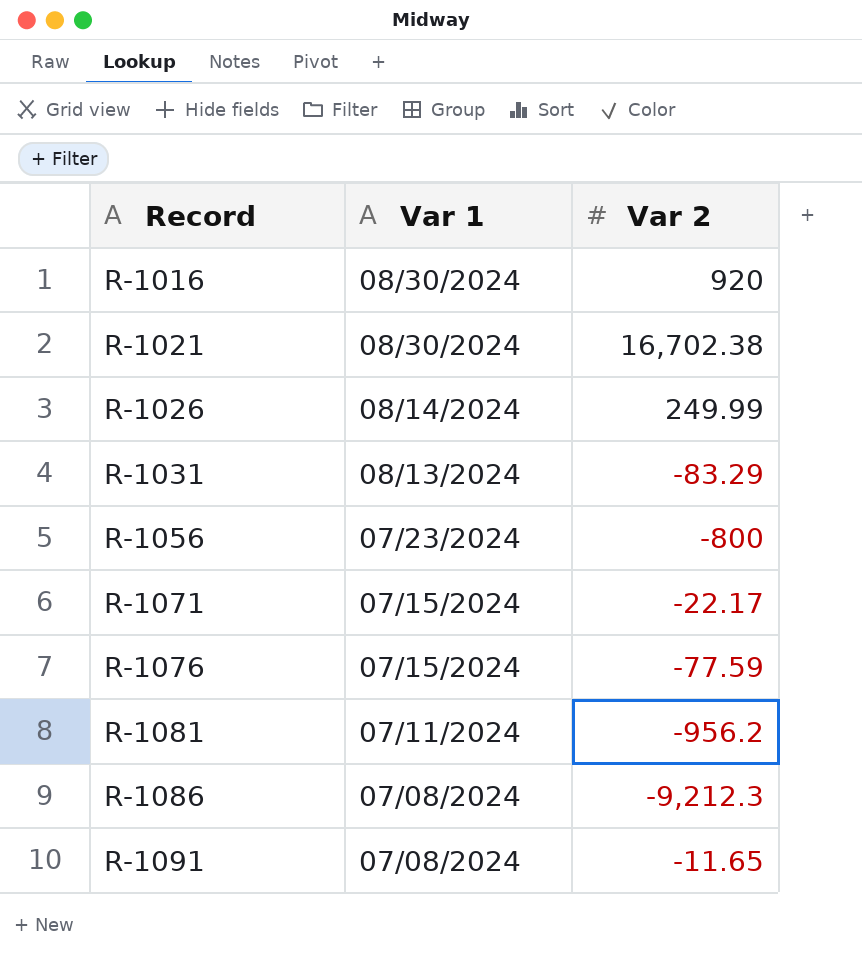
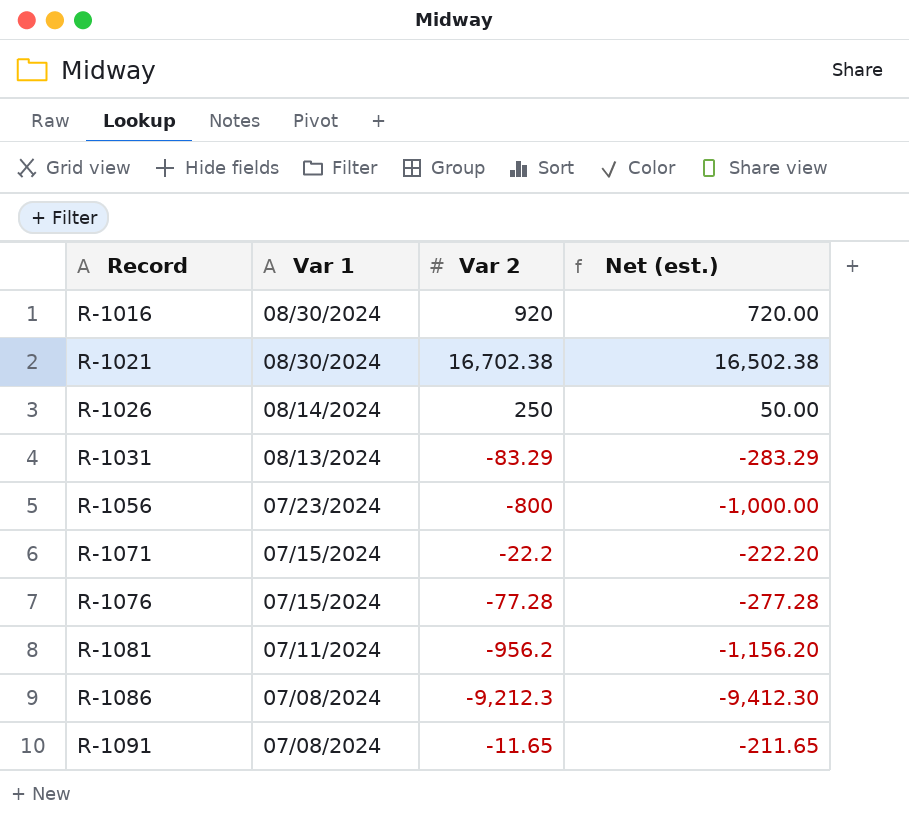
column Net (est.) | formula: none -> [Var 2] - 200
R-1026 | Var 2: 249.99 -> 250
R-1071 | Var 2: -22.17 -> -22.2
R-1076 | Var 2: -77.59 -> -77.28

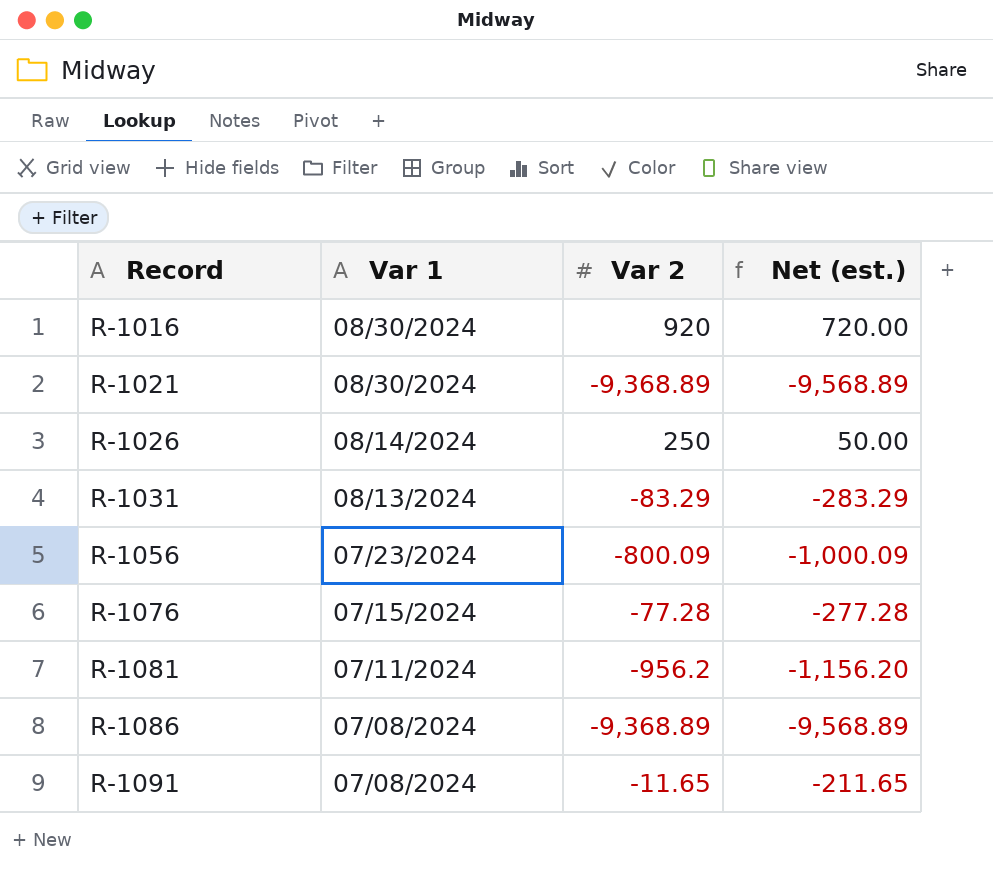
row R-1071: 07/15/2024 | -22.2 | -222.20 -> none
R-1021 | Var 2: 16,702.38 -> -9,368.89
R-1021 | Net (est.): 16,502.38 -> -9,568.89
R-1056 | Var 2: -800 -> -800.09
R-1056 | Net (est.): -1,000.00 -> -1,000.09
R-1086 | Var 2: -9,212.3 -> -9,368.89
R-1086 | Net (est.): -9,412.30 -> -9,568.89

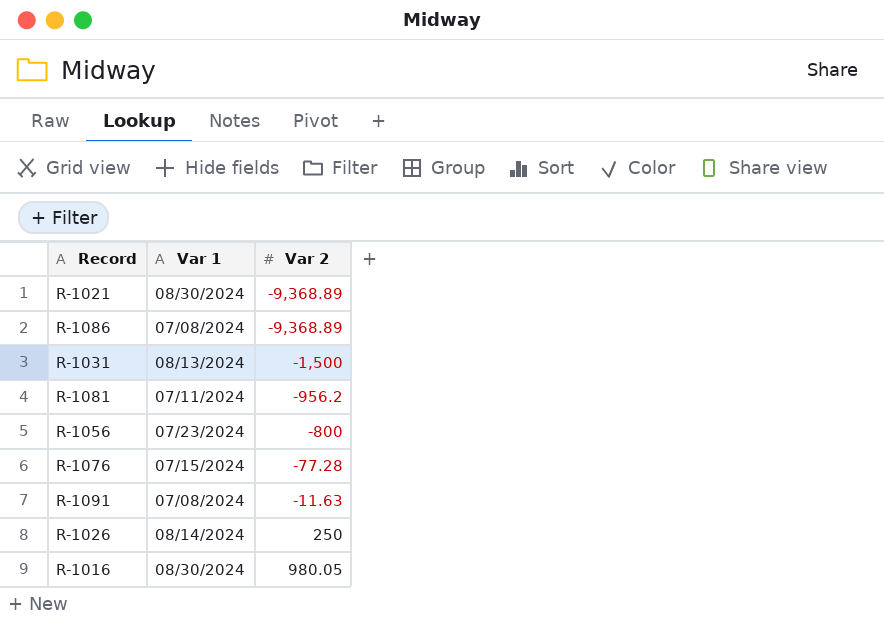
row order: Record ascending -> Var 2 ascending
column Net (est.) | formula: [Var 2] - 200 -> none
R-1031 | Var 2: -83.29 -> -1,500
R-1056 | Var 2: -800.09 -> -800
R-1091 | Var 2: -11.65 -> -11.63
R-1016 | Var 2: 920 -> 980.05

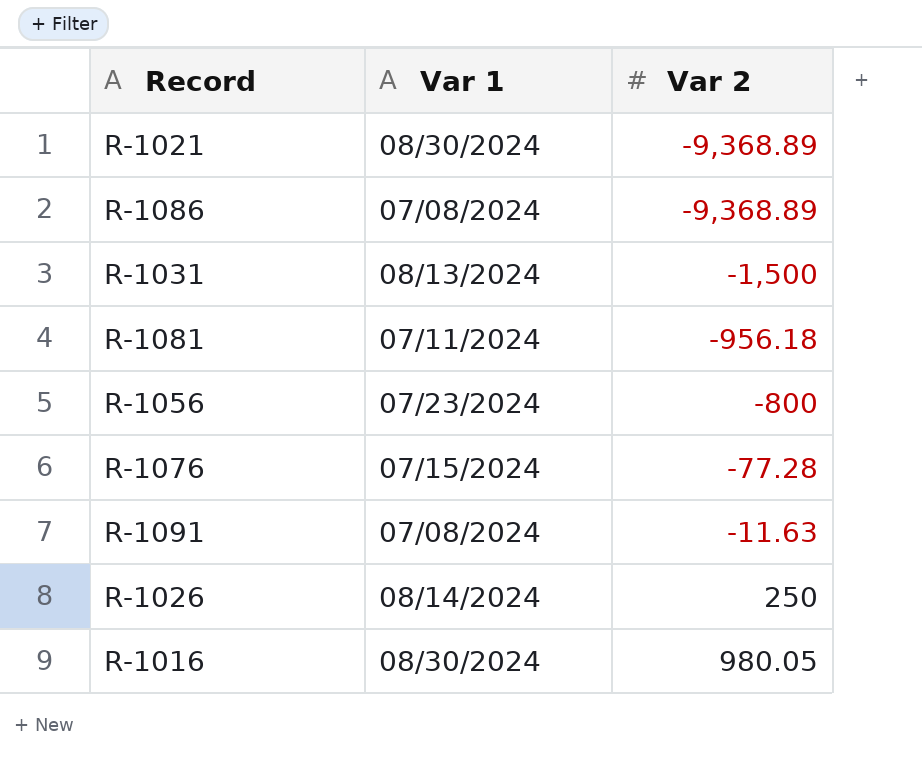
R-1081 | Var 2: -956.2 -> -956.18

